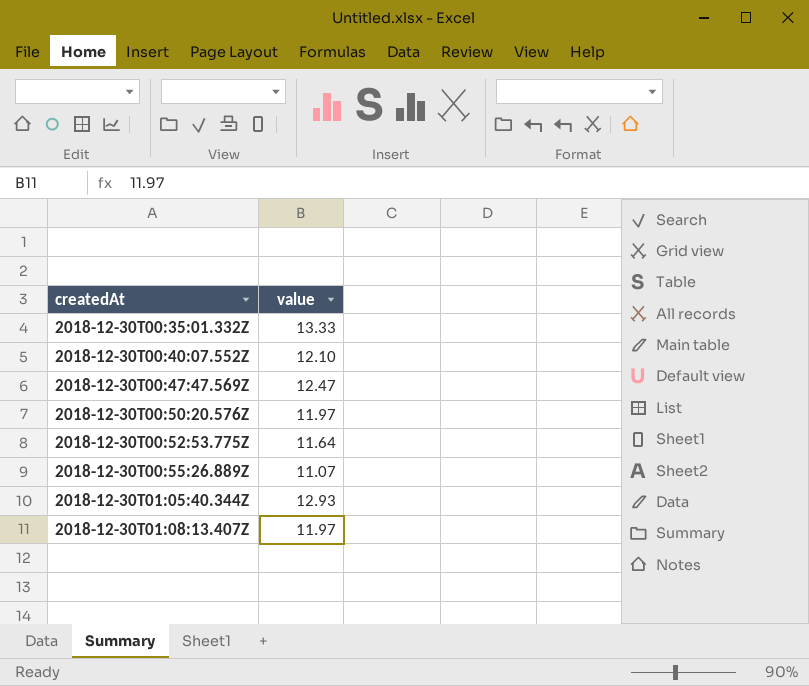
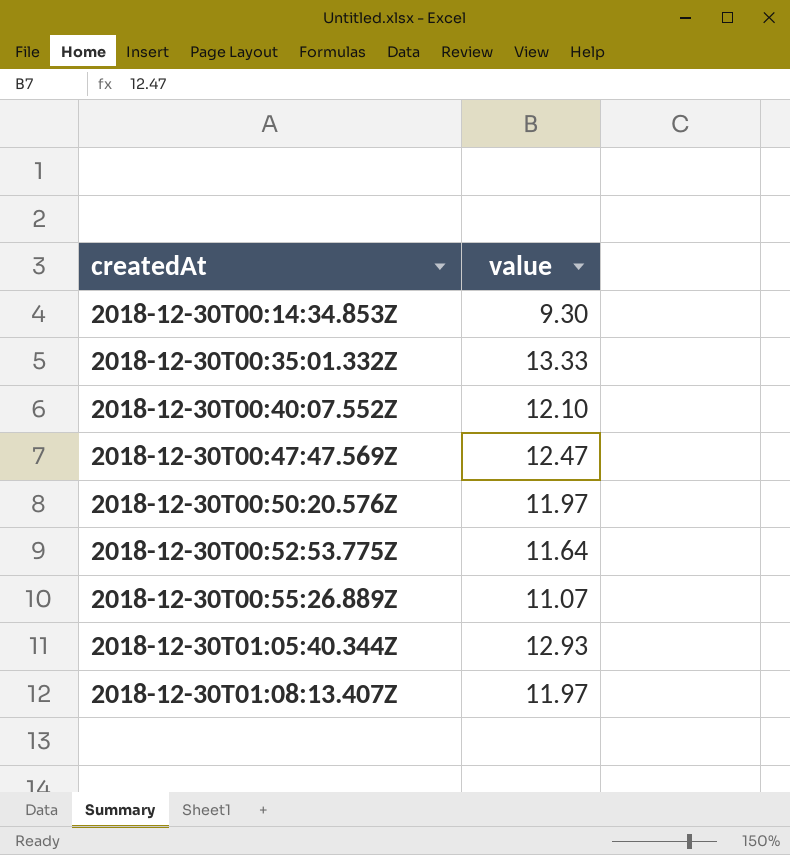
row 2018-12-30T00:14:34.853Z: none -> 9.30

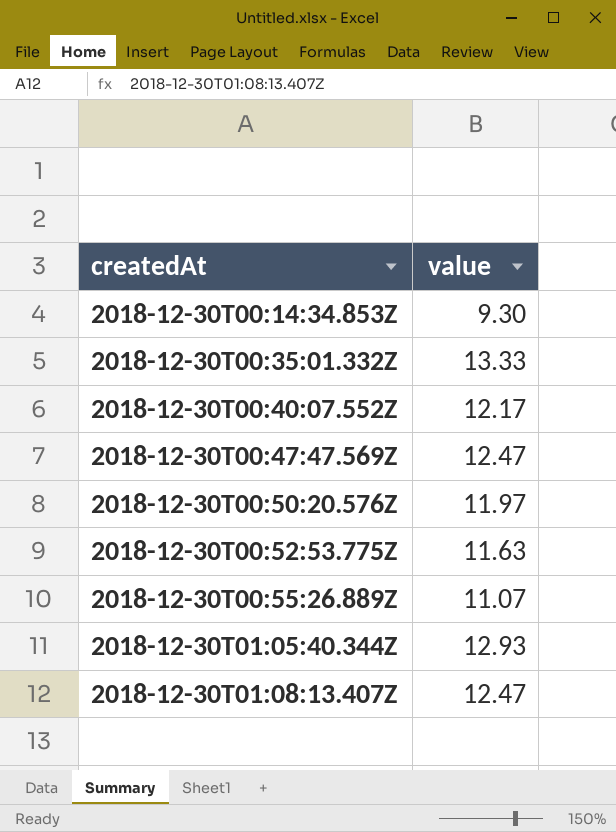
2018-12-30T00:40:07.552Z | value: 12.10 -> 12.17
2018-12-30T00:52:53.775Z | value: 11.64 -> 11.63
2018-12-30T01:08:13.407Z | value: 11.97 -> 12.47

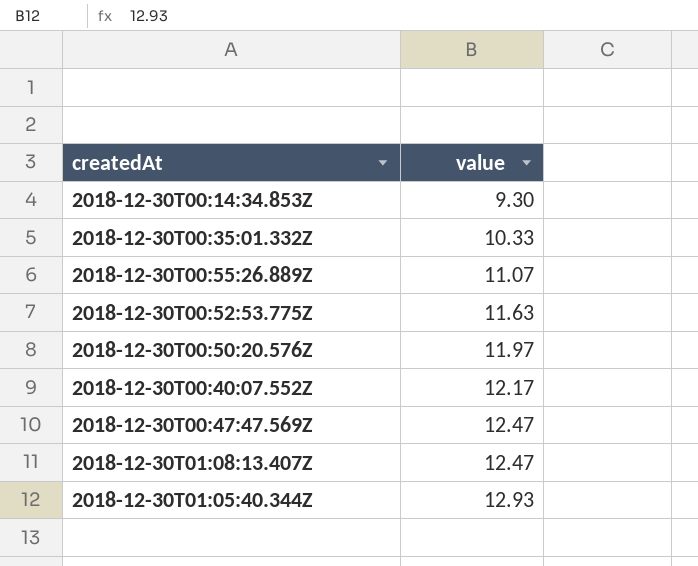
row order: createdAt ascending -> value ascending
2018-12-30T00:35:01.332Z | value: 13.33 -> 10.33

